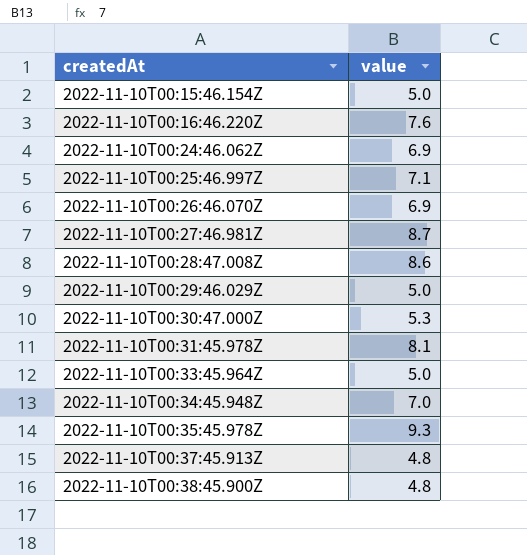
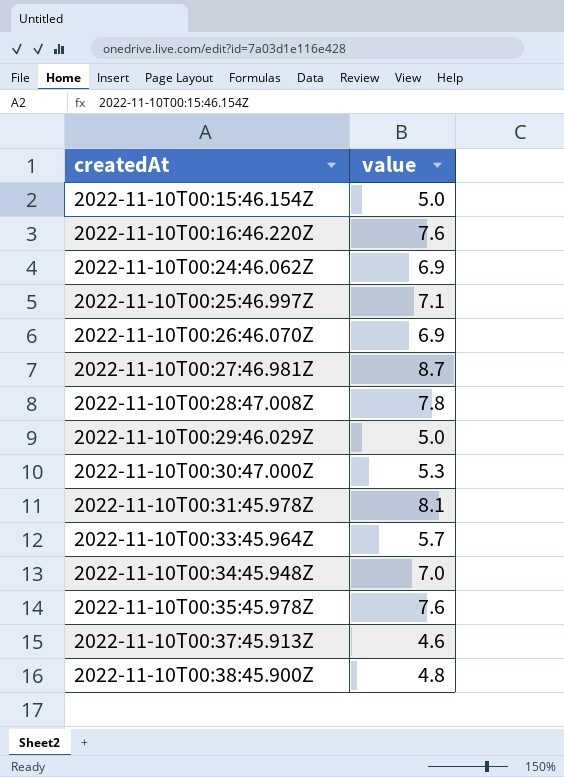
2022-11-10T00:28:47.008Z | value: 8.6 -> 7.8
2022-11-10T00:33:45.964Z | value: 5.0 -> 5.7
2022-11-10T00:35:45.978Z | value: 9.3 -> 7.6
2022-11-10T00:37:45.913Z | value: 4.8 -> 4.6

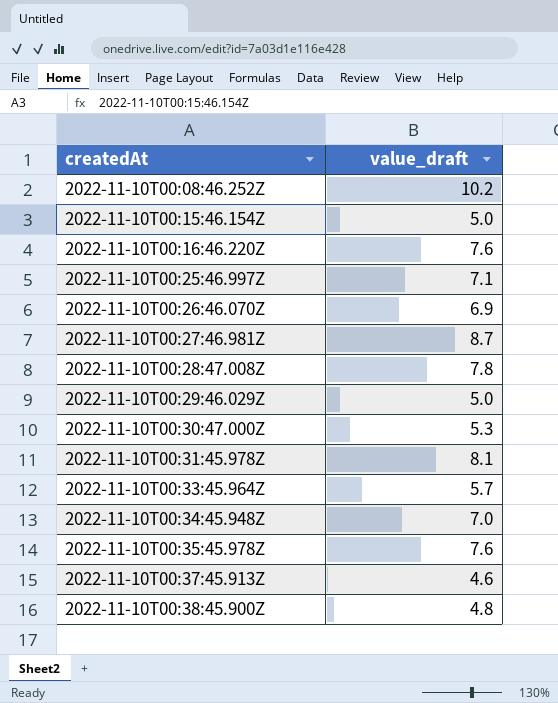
column name: value -> value_draft
row 2022-11-10T00:24:46.062Z: 6.9 -> none
row 2022-11-10T00:08:46.252Z: none -> 10.2

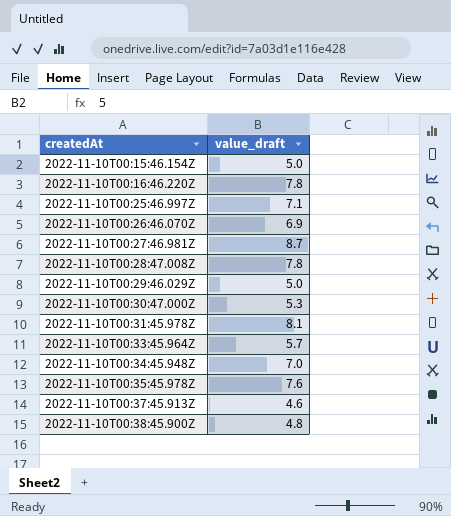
row 2022-11-10T00:08:46.252Z: 10.2 -> none
2022-11-10T00:16:46.220Z | value_draft: 7.6 -> 7.8

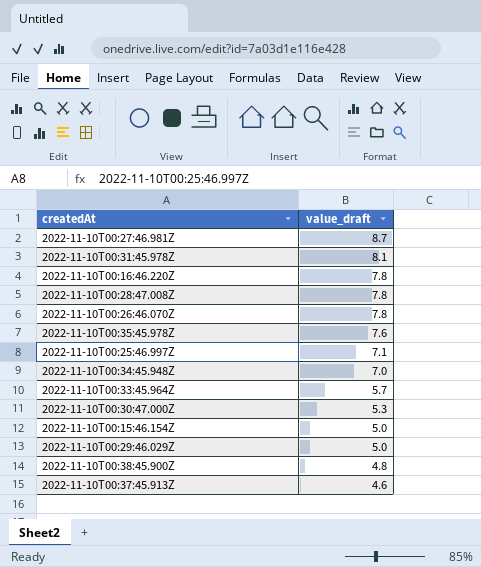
row order: createdAt ascending -> value_draft descending
2022-11-10T00:26:46.070Z | value_draft: 6.9 -> 7.8

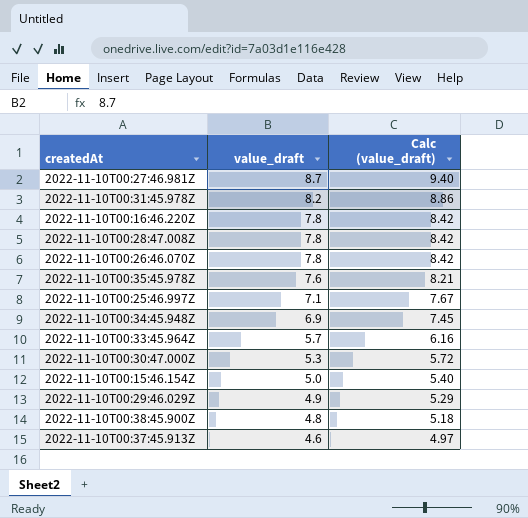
column Calc (value_draft) | formula: none -> [value_draft] * 1.08
2022-11-10T00:31:45.978Z | value_draft: 8.1 -> 8.2
2022-11-10T00:34:45.948Z | value_draft: 7.0 -> 6.9
2022-11-10T00:29:46.029Z | value_draft: 5.0 -> 4.9

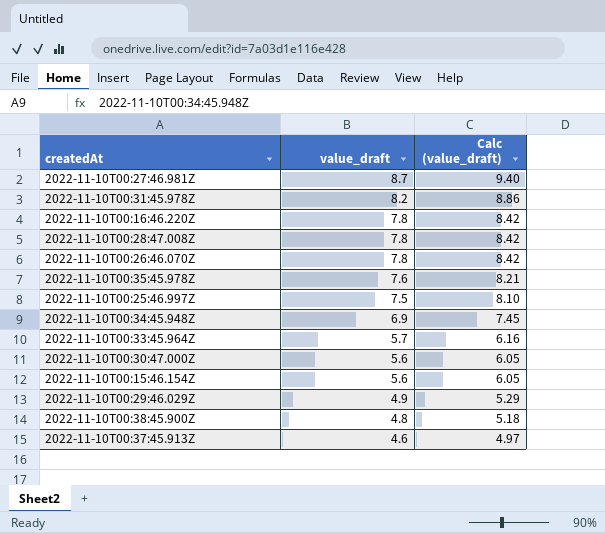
2022-11-10T00:25:46.997Z | value_draft: 7.1 -> 7.5
2022-11-10T00:25:46.997Z | Calc (value_draft): 7.67 -> 8.10
2022-11-10T00:30:47.000Z | value_draft: 5.3 -> 5.6
2022-11-10T00:30:47.000Z | Calc (value_draft): 5.72 -> 6.05
2022-11-10T00:15:46.154Z | value_draft: 5.0 -> 5.6
2022-11-10T00:15:46.154Z | Calc (value_draft): 5.40 -> 6.05

